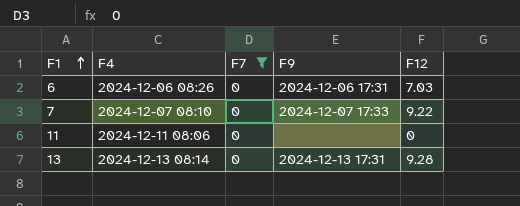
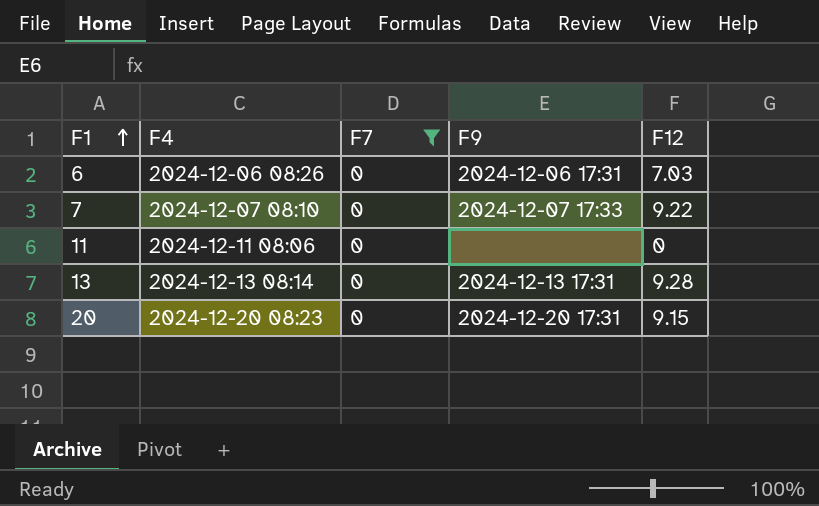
row 20: none -> 2024-12-20 08:23 | 0 | 2024-12-20 17:31 | 9.15

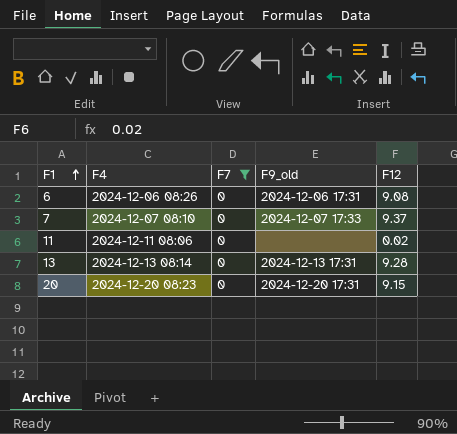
column name: F9 -> F9_old
6 | F12: 7.03 -> 9.08
7 | F12: 9.22 -> 9.37
11 | F12: 0 -> 0.02

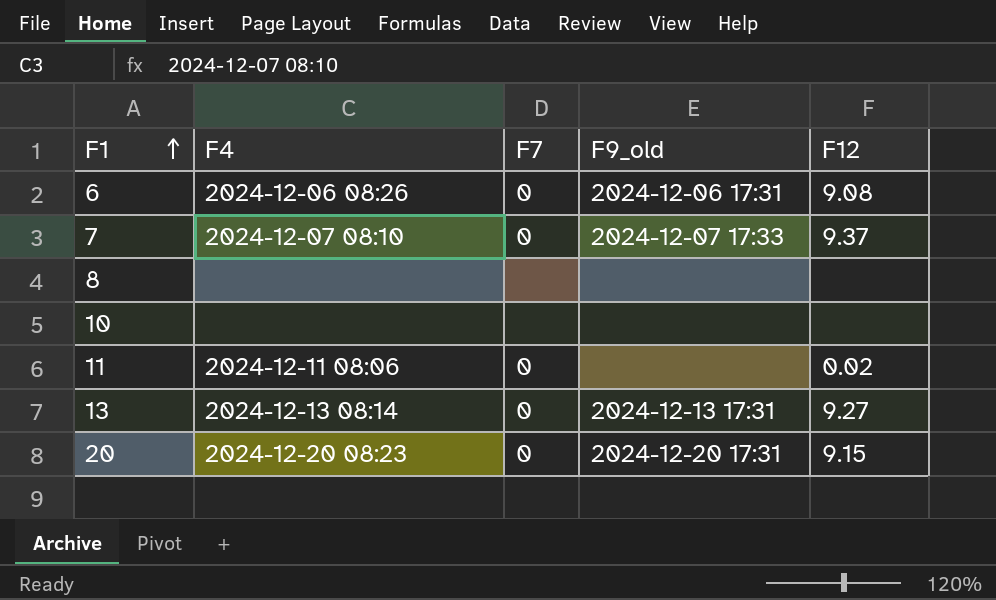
filter: F7 = 0 -> none
13 | F12: 9.28 -> 9.27

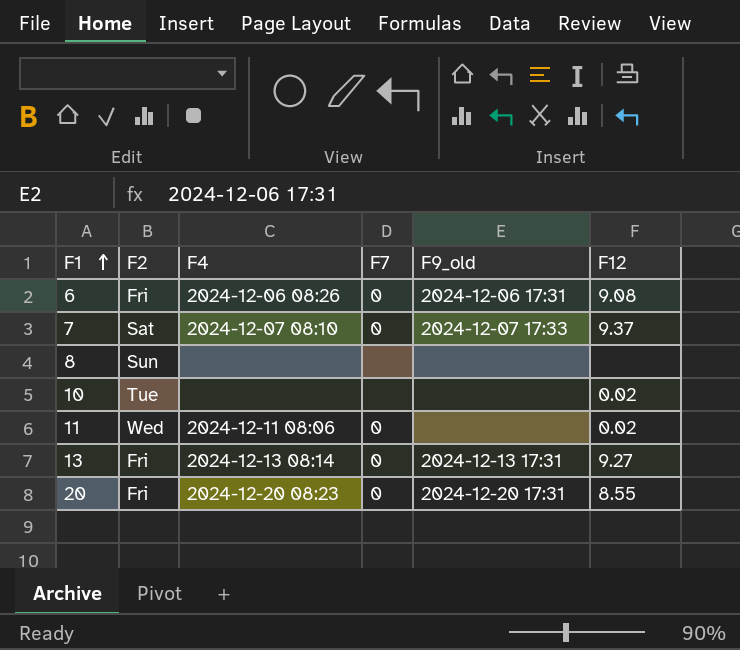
column F2 | position: none -> 2
10 | F12: none -> 0.02
20 | F12: 9.15 -> 8.55

